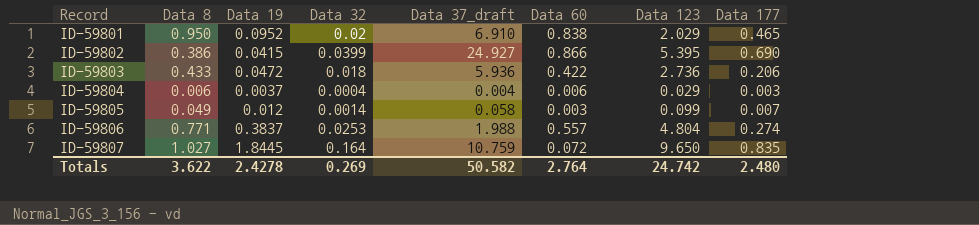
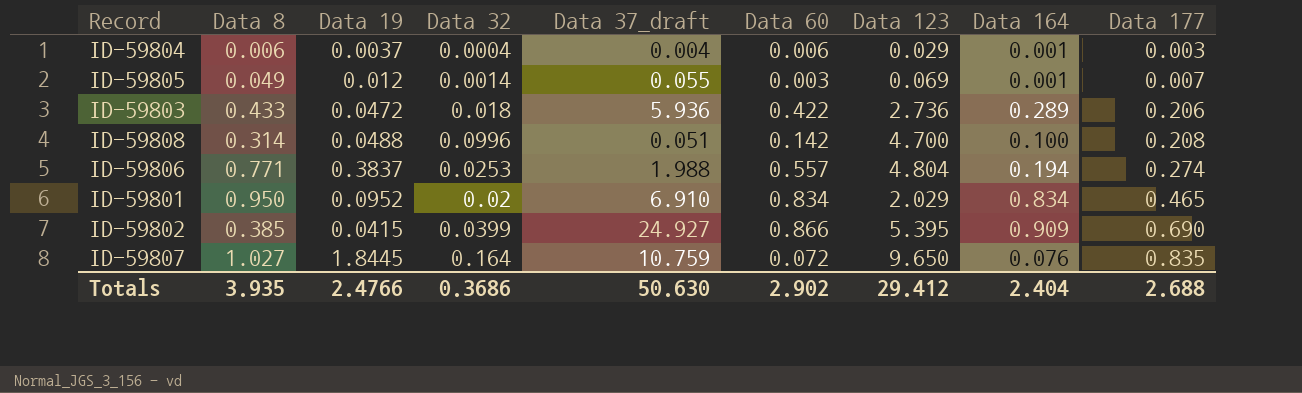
row order: Record ascending -> Data 177 ascending
column Data 164 | position: none -> 8
ID-59805 | Data 37_draft: 0.058 -> 0.055
ID-59805 | Data 123: 0.099 -> 0.069
row ID-59808: none -> 0.314 | 0.0488 | 0.0996 | 0.051 | 0.142 | 4.700 | 0.100 | 0.208
ID-59801 | Data 60: 0.838 -> 0.834
ID-59802 | Data 8: 0.386 -> 0.385
Totals | Data 8: 3.622 -> 3.935
Totals | Data 19: 2.4278 -> 2.4766
Totals | Data 32: 0.269 -> 0.3686
Totals | Data 37_draft: 50.582 -> 50.630
Totals | Data 60: 2.764 -> 2.902
Totals | Data 123: 24.742 -> 29.412
Totals | Data 177: 2.480 -> 2.688

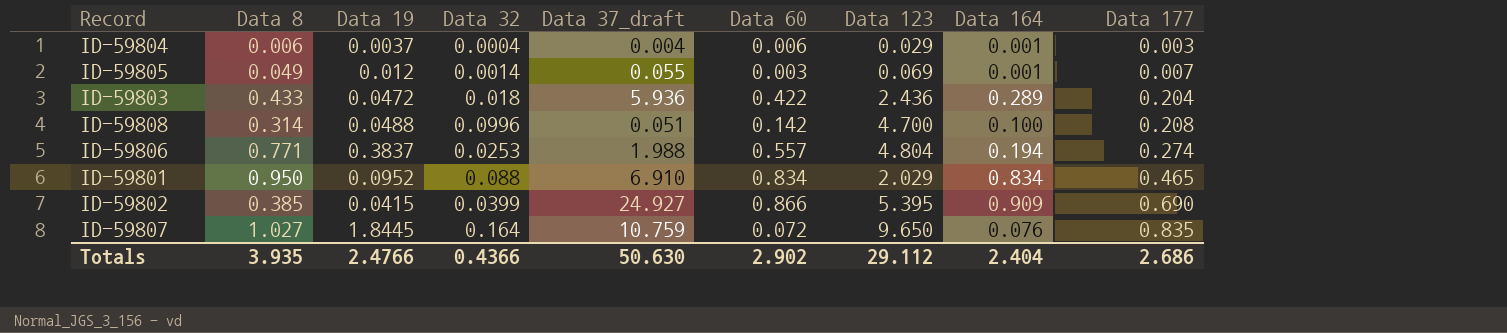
ID-59803 | Data 123: 2.736 -> 2.436
ID-59803 | Data 177: 0.206 -> 0.204
ID-59801 | Data 32: 0.02 -> 0.088
Totals | Data 32: 0.3686 -> 0.4366
Totals | Data 123: 29.412 -> 29.112
Totals | Data 177: 2.688 -> 2.686

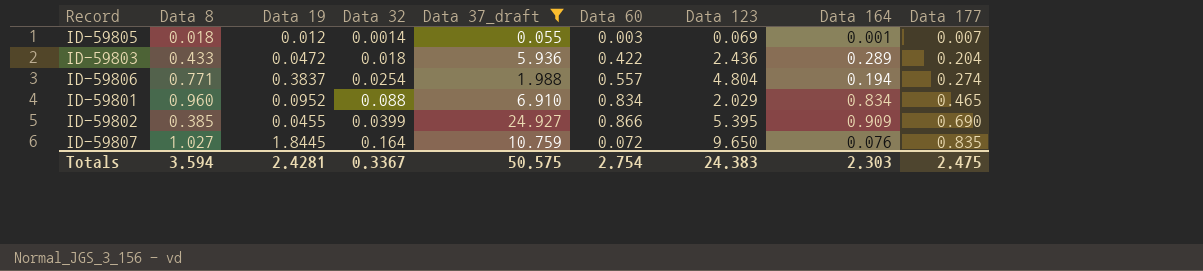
filter: none -> Data 37_draft >= 0.055
ID-59805 | Data 8: 0.049 -> 0.018
ID-59806 | Data 32: 0.0253 -> 0.0254
ID-59801 | Data 8: 0.950 -> 0.960
ID-59802 | Data 19: 0.0415 -> 0.0455
Totals | Data 8: 3.935 -> 3.594
Totals | Data 19: 2.4766 -> 2.4281
Totals | Data 32: 0.4366 -> 0.3367
Totals | Data 37_draft: 50.630 -> 50.575
Totals | Data 60: 2.902 -> 2.754
Totals | Data 123: 29.112 -> 24.383
Totals | Data 164: 2.404 -> 2.303
Totals | Data 177: 2.686 -> 2.475

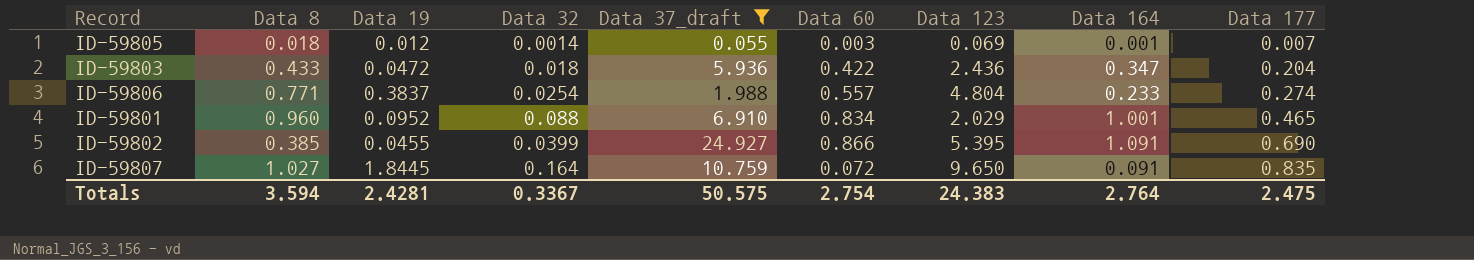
ID-59803 | Data 164: 0.289 -> 0.347
ID-59806 | Data 164: 0.194 -> 0.233
ID-59801 | Data 164: 0.834 -> 1.001
ID-59802 | Data 164: 0.909 -> 1.091
ID-59807 | Data 164: 0.076 -> 0.091
Totals | Data 164: 2.303 -> 2.764

